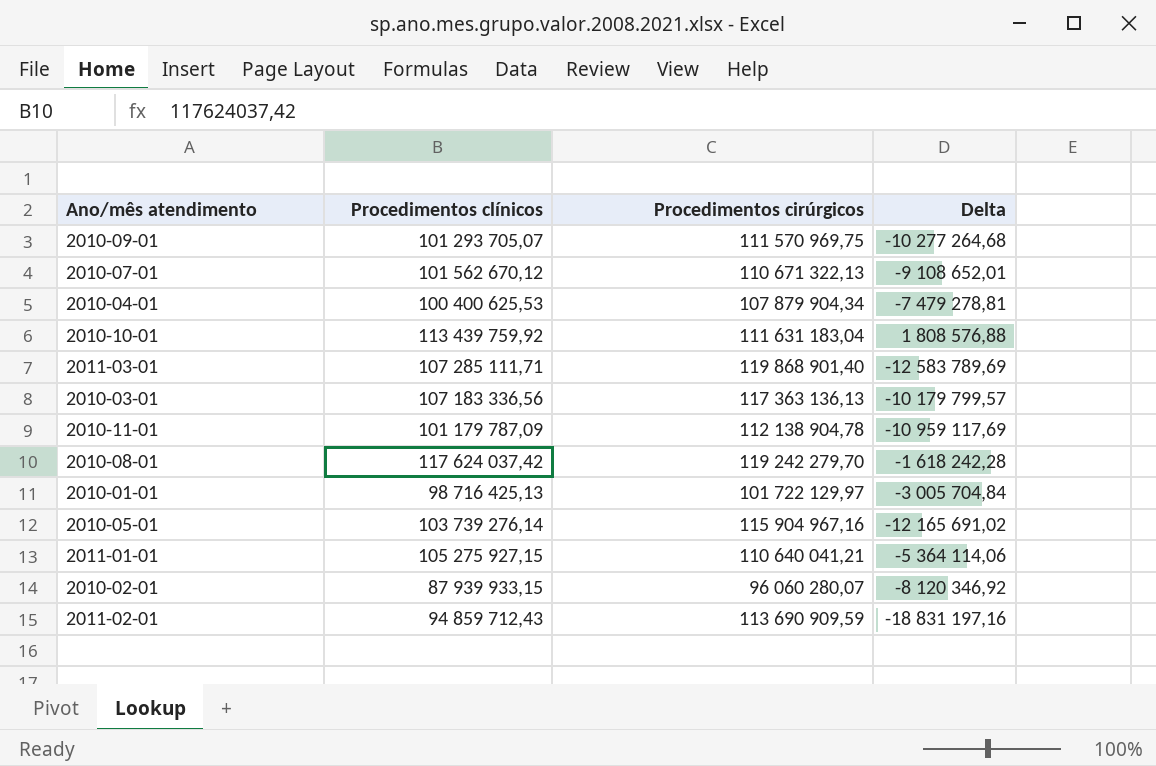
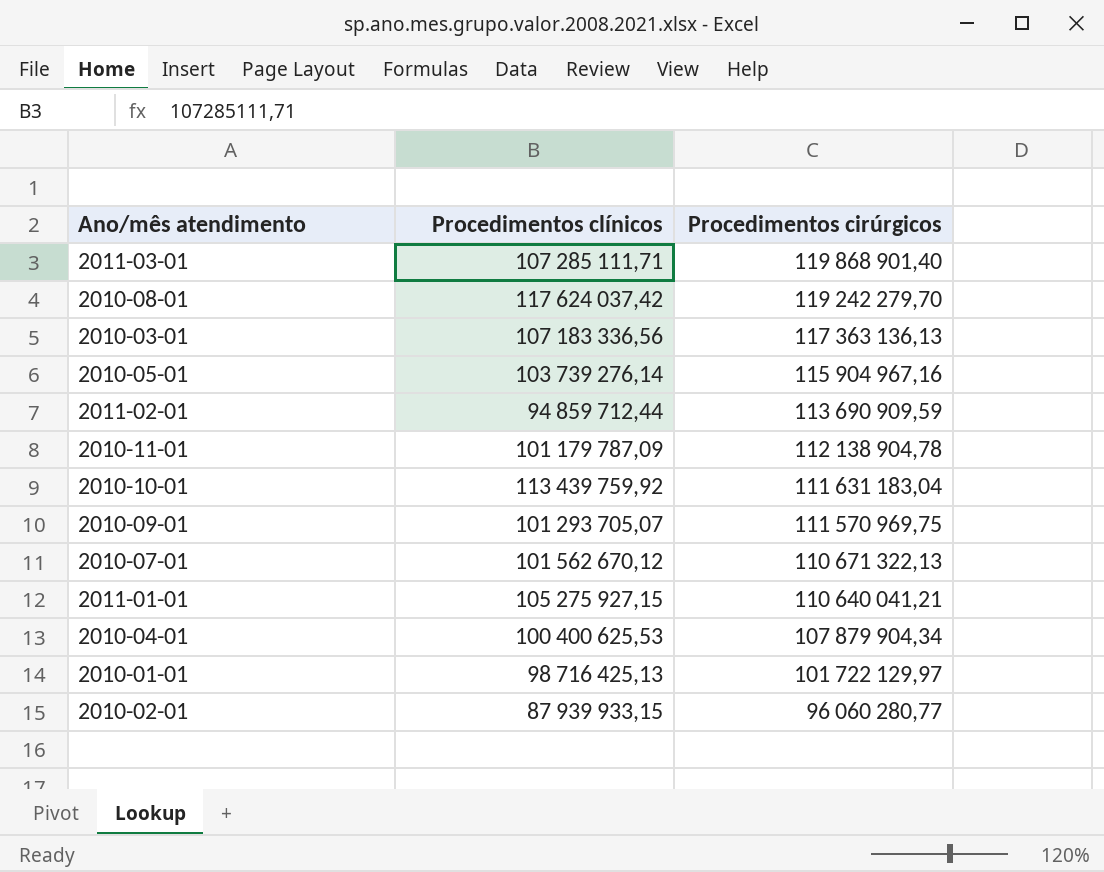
row order: none -> Procedimentos cirúrgicos descending
column Delta | formula: [Procedimentos clínicos] - [Procedimentos cirúrgicos] -> none
2011-02-01 | Procedimentos clínicos: 94 859 712,43 -> 94 859 712,44
2010-02-01 | Procedimentos cirúrgicos: 96 060 280,07 -> 96 060 280,77

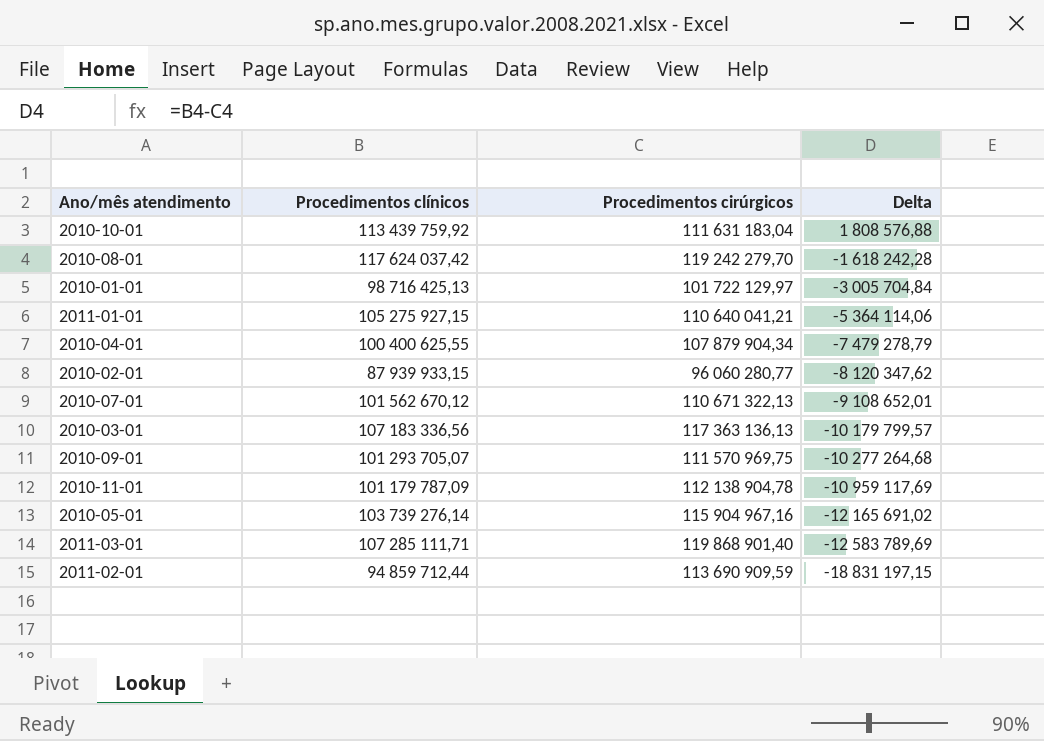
row order: Procedimentos cirúrgicos descending -> Delta descending
column Delta | formula: none -> [Procedimentos clínicos] - [Procedimentos cirúrgicos]
2010-04-01 | Procedimentos clínicos: 100 400 625,53 -> 100 400 625,55

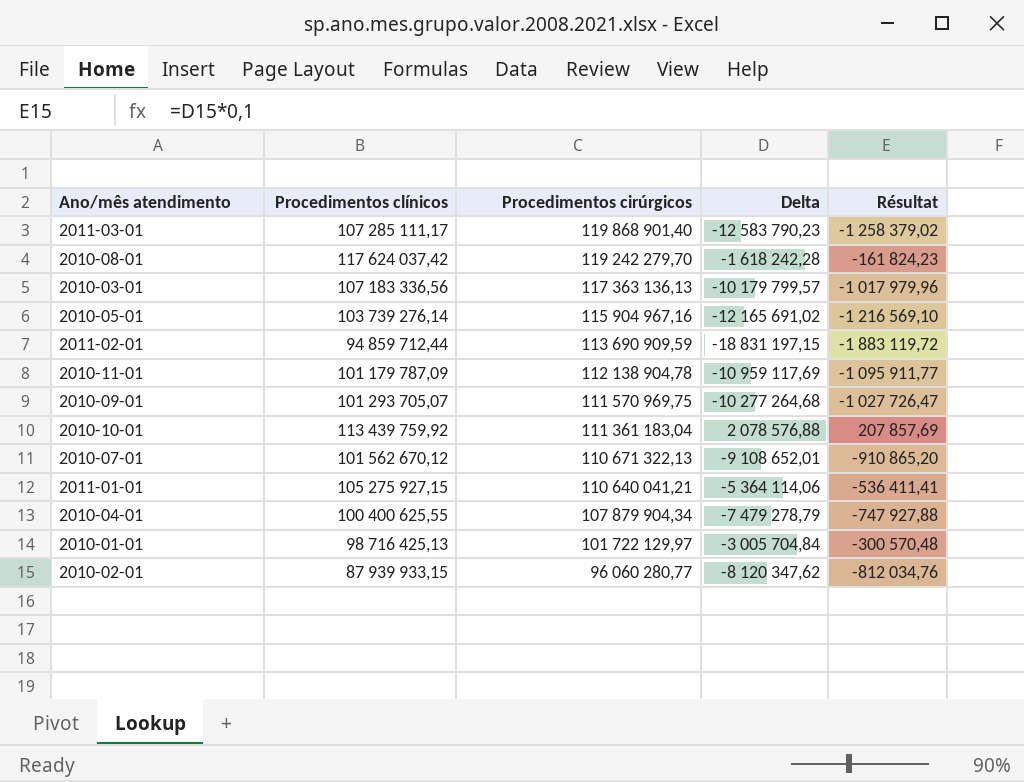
row order: Delta descending -> Procedimentos cirúrgicos descending
column Résultat | formula: none -> [Delta] * 0,1
2011-03-01 | Procedimentos clínicos: 107 285 111,71 -> 107 285 111,17
2011-03-01 | Delta: -12 583 789,69 -> -12 583 790,23
2010-10-01 | Procedimentos cirúrgicos: 111 631 183,04 -> 111 361 183,04
2010-10-01 | Delta: 1 808 576,88 -> 2 078 576,88

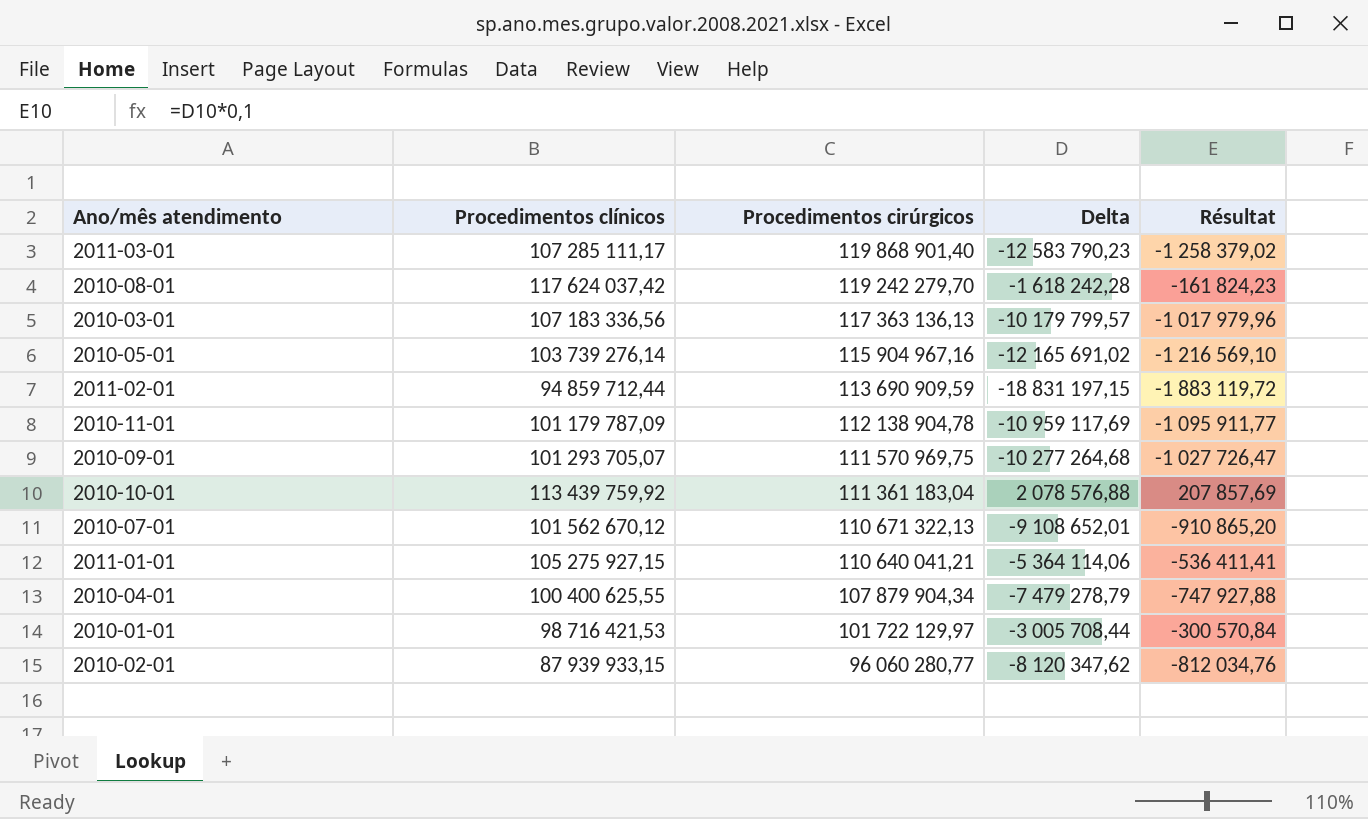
2010-01-01 | Procedimentos clínicos: 98 716 425,13 -> 98 716 421,53
2010-01-01 | Delta: -3 005 704,84 -> -3 005 708,44
2010-01-01 | Résultat: -300 570,48 -> -300 570,84

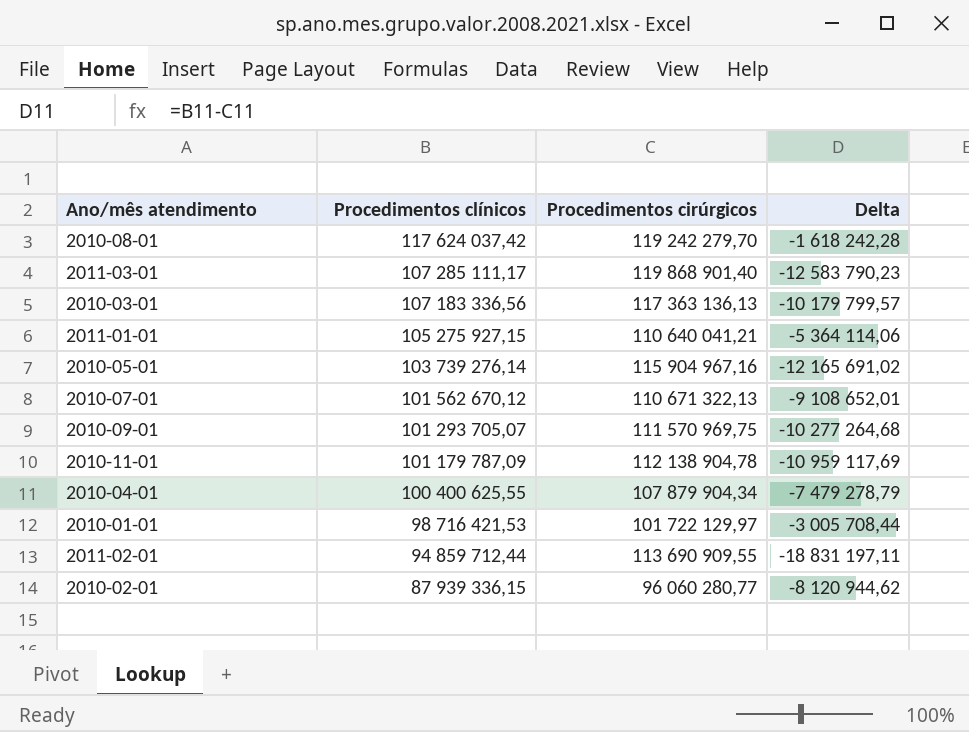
row order: Procedimentos cirúrgicos descending -> Procedimentos clínicos descending
column Résultat | formula: [Delta] * 0,1 -> none
row 2010-10-01: 113 439 759,92 | 111 361 183,04 | 2 078 576,88 | 207 857,69 -> none
2011-02-01 | Procedimentos cirúrgicos: 113 690 909,59 -> 113 690 909,55
2011-02-01 | Delta: -18 831 197,15 -> -18 831 197,11
2010-02-01 | Procedimentos clínicos: 87 939 933,15 -> 87 939 336,15
2010-02-01 | Delta: -8 120 347,62 -> -8 120 944,62

